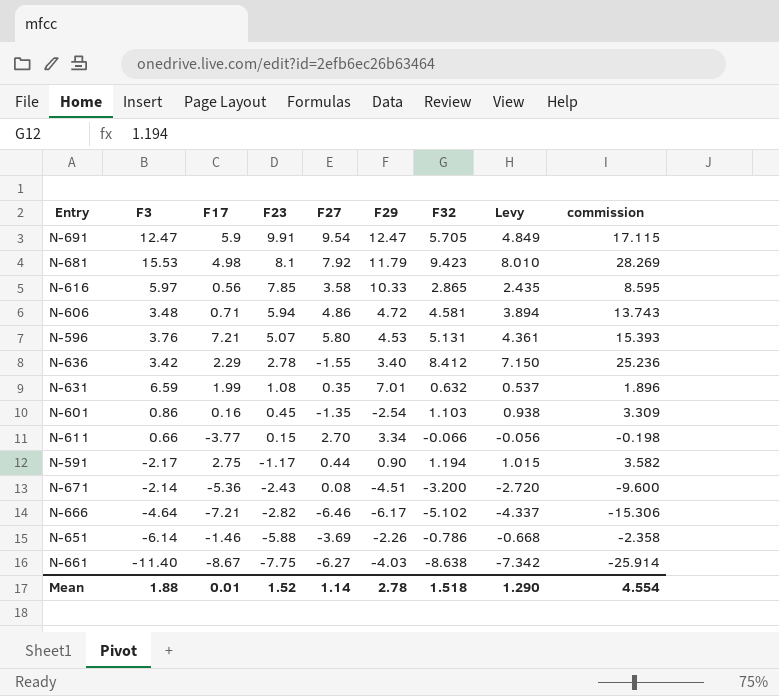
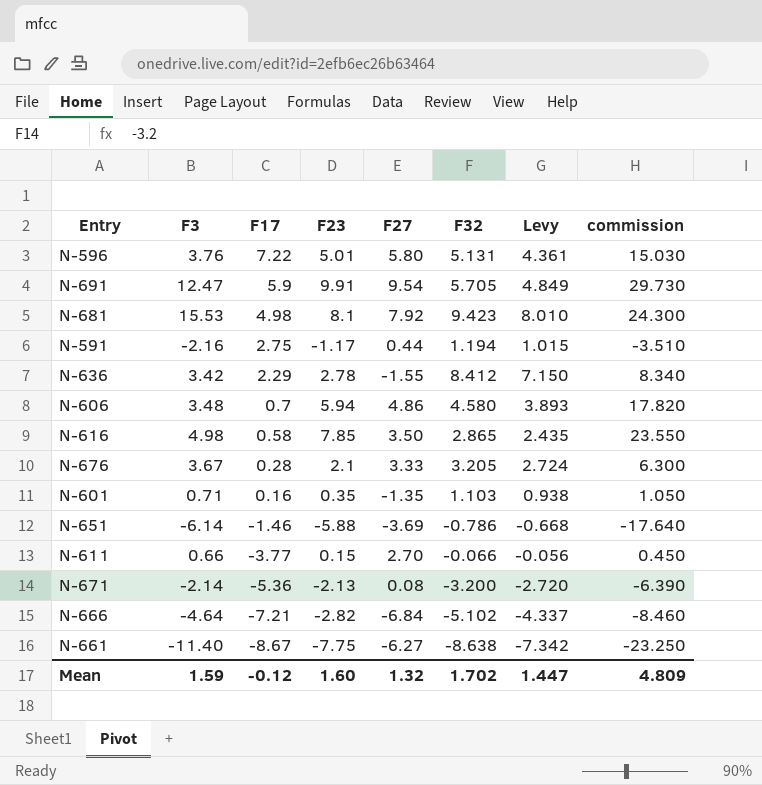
row order: F23 descending -> F17 descending
column F29 | position: 6 -> none
column commission | formula: [F32] * 3 -> [F23] * 3
row N-631: 6.59 | 1.99 | 1.08 | 0.35 | 7.01 | 0.632 | 0.537 | 1.896 -> none
N-596 | F17: 7.21 -> 7.22
N-596 | F23: 5.07 -> 5.01
N-591 | F3: -2.17 -> -2.16
N-606 | F17: 0.71 -> 0.7
N-606 | F32: 4.581 -> 4.580
N-606 | Levy: 3.894 -> 3.893
N-616 | F3: 5.97 -> 4.98
N-616 | F17: 0.56 -> 0.58
N-616 | F27: 3.58 -> 3.50
row N-676: none -> 3.67 | 0.28 | 2.1 | 3.33 | 3.205 | 2.724 | 6.300
N-601 | F3: 0.86 -> 0.71
N-601 | F23: 0.45 -> 0.35
N-671 | F23: -2.43 -> -2.13
N-666 | F27: -6.46 -> -6.84
Mean | F3: 1.88 -> 1.59
Mean | F17: 0.01 -> -0.12
Mean | F23: 1.52 -> 1.60
Mean | F27: 1.14 -> 1.32
Mean | F32: 1.518 -> 1.702
Mean | Levy: 1.290 -> 1.447
Mean | commission: 4.554 -> 4.809

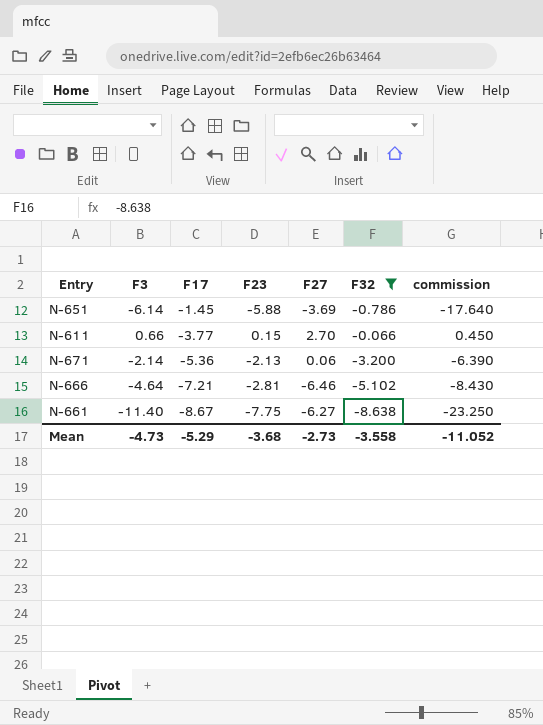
filter: none -> F32 <= -0.066
column Levy | formula: [F32] * 0.85 -> none
N-651 | F17: -1.46 -> -1.45
N-671 | F27: 0.08 -> 0.06
N-666 | F23: -2.82 -> -2.81
N-666 | F27: -6.84 -> -6.46
N-666 | commission: -8.460 -> -8.430
Mean | F3: 1.59 -> -4.73
Mean | F17: -0.12 -> -5.29
Mean | F23: 1.60 -> -3.68
Mean | F27: 1.32 -> -2.73
Mean | F32: 1.702 -> -3.558
Mean | commission: 4.809 -> -11.052

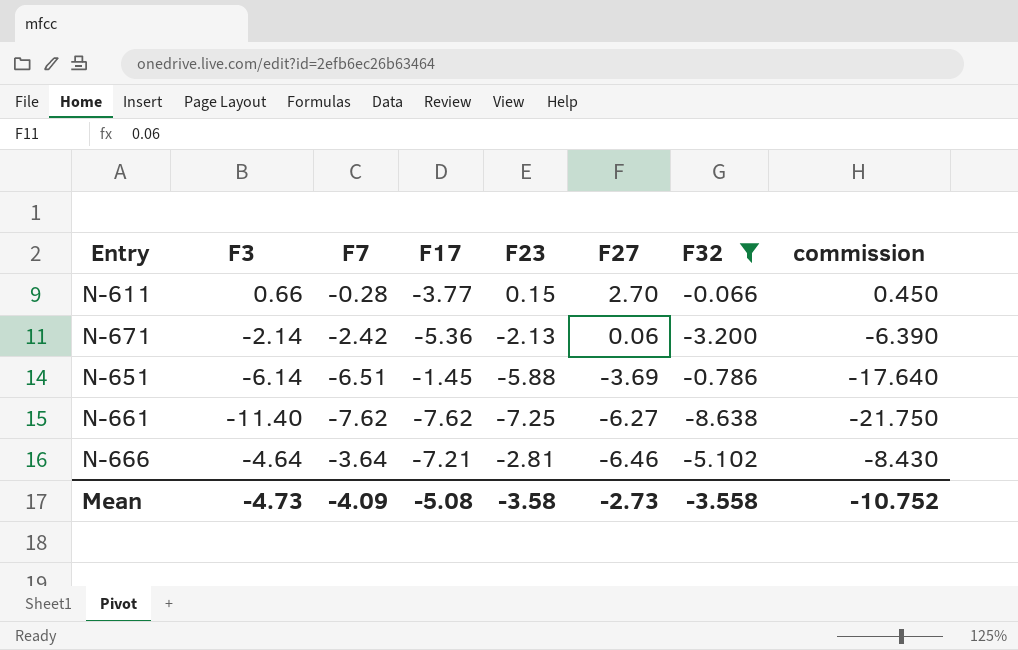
row order: F17 descending -> F27 descending
column F7 | position: none -> 3
N-661 | F17: -8.67 -> -7.62
N-661 | F23: -7.75 -> -7.25
N-661 | commission: -23.250 -> -21.750
Mean | F17: -5.29 -> -5.08
Mean | F23: -3.68 -> -3.58
Mean | commission: -11.052 -> -10.752

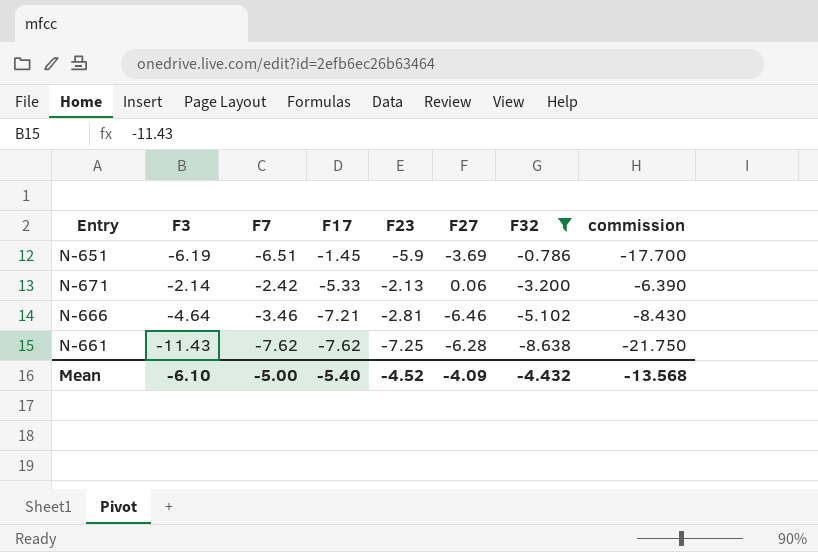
row order: F27 descending -> F17 descending
row N-611: 0.66 | -0.28 | -3.77 | 0.15 | 2.70 | -0.066 | 0.450 -> none
N-651 | F3: -6.14 -> -6.19
N-651 | F23: -5.88 -> -5.9
N-651 | commission: -17.640 -> -17.700
N-671 | F17: -5.36 -> -5.33
N-666 | F7: -3.64 -> -3.46
N-661 | F3: -11.40 -> -11.43
N-661 | F27: -6.27 -> -6.28
Mean | F3: -4.73 -> -6.10
Mean | F7: -4.09 -> -5.00
Mean | F17: -5.08 -> -5.40
Mean | F23: -3.58 -> -4.52
Mean | F27: -2.73 -> -4.09
Mean | F32: -3.558 -> -4.432
Mean | commission: -10.752 -> -13.568

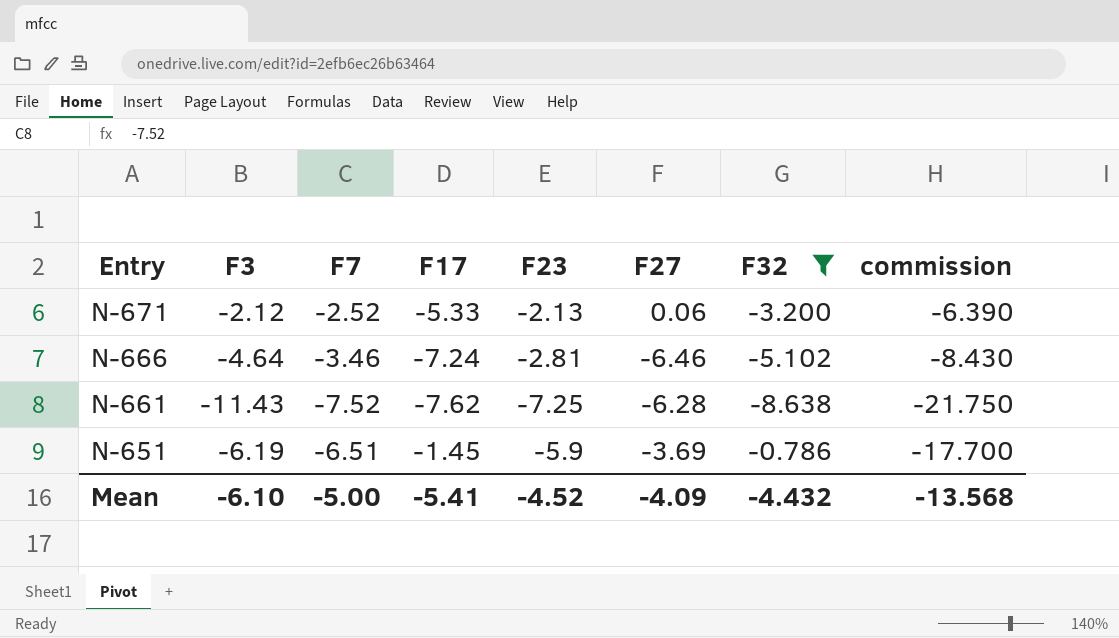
row order: F17 descending -> Entry descending
N-671 | F3: -2.14 -> -2.12
N-671 | F7: -2.42 -> -2.52
N-666 | F17: -7.21 -> -7.24
N-661 | F7: -7.62 -> -7.52
Mean | F17: -5.40 -> -5.41

